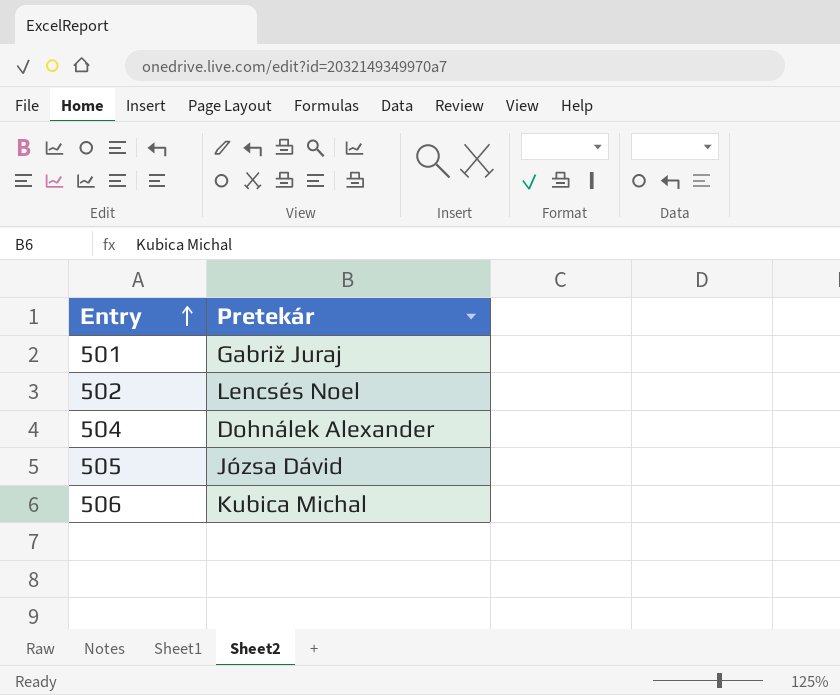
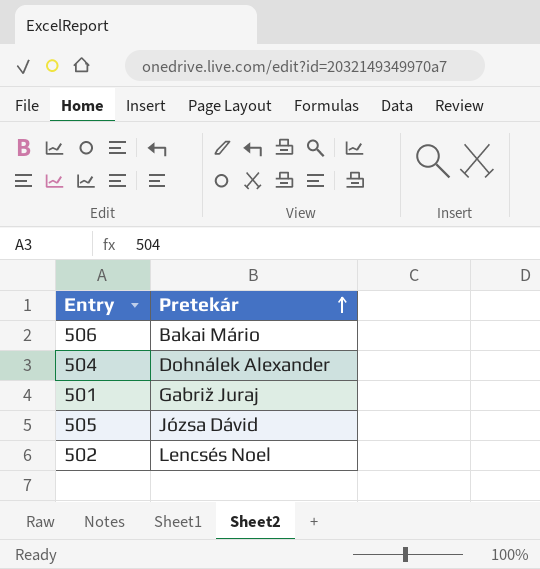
row order: Entry ascending -> Pretekár ascending
506 | Pretekár: Kubica Michal -> Bakai Mário

